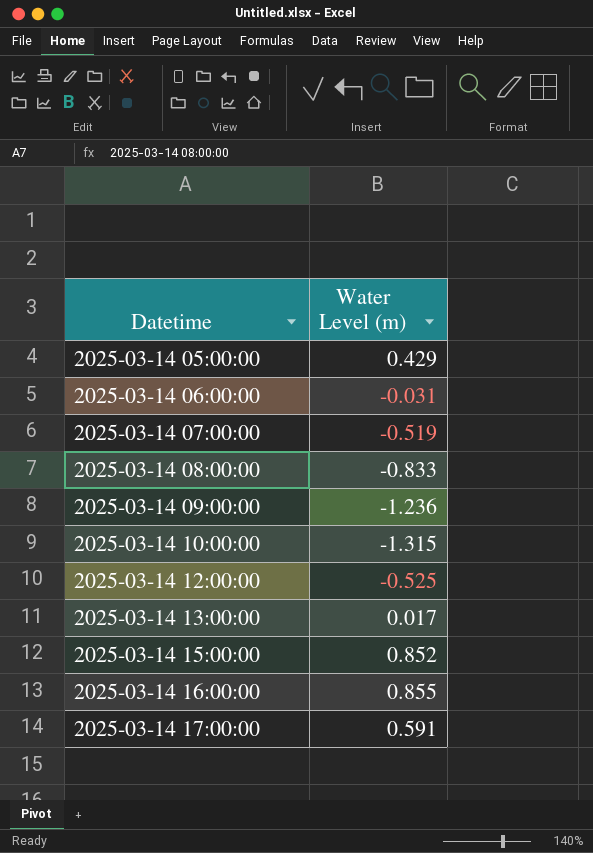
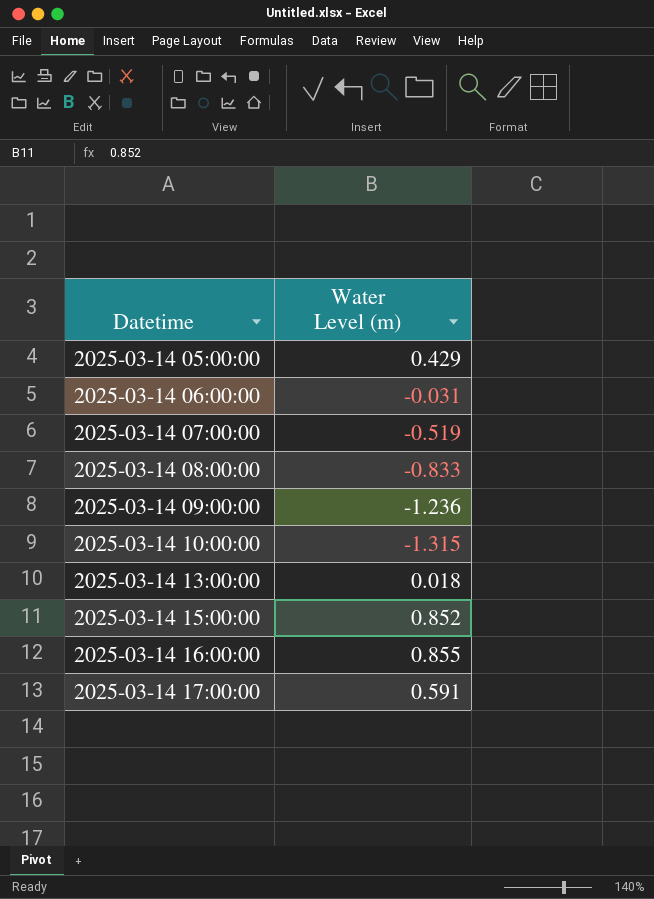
row 2025-03-14 12:00:00: -0.525 -> none
2025-03-14 13:00:00 | Water Level (m): 0.017 -> 0.018

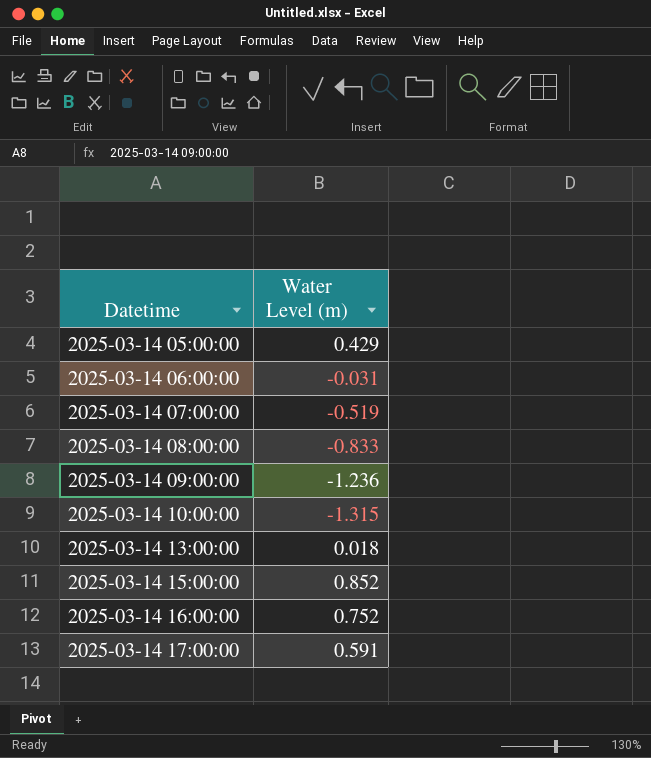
2025-03-14 16:00:00 | Water Level (m): 0.855 -> 0.752

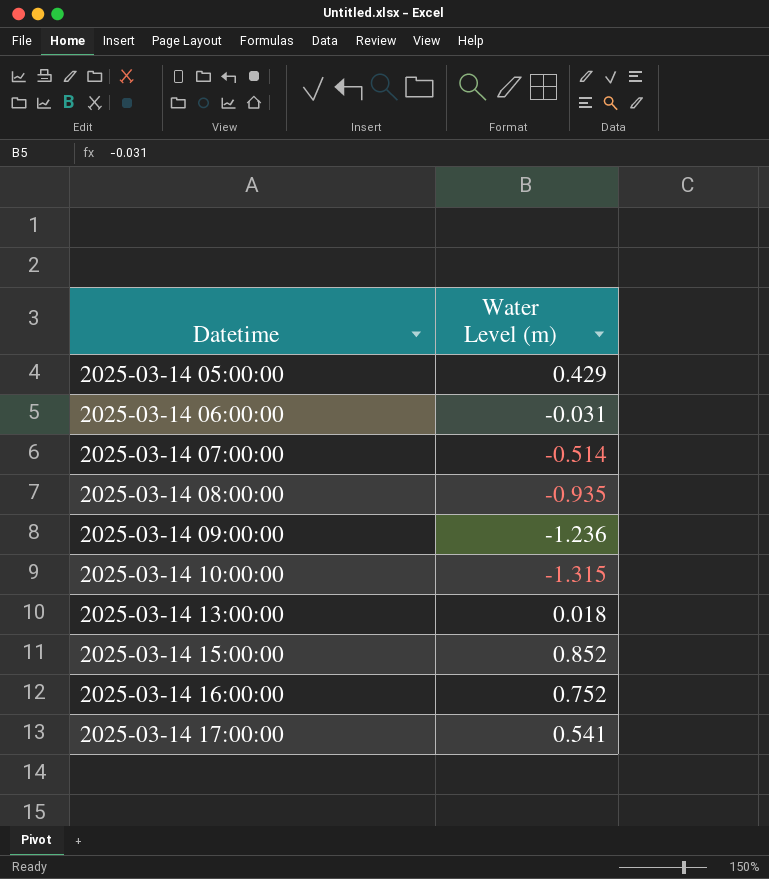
2025-03-14 07:00:00 | Water Level (m): -0.519 -> -0.514
2025-03-14 08:00:00 | Water Level (m): -0.833 -> -0.935
2025-03-14 17:00:00 | Water Level (m): 0.591 -> 0.541

